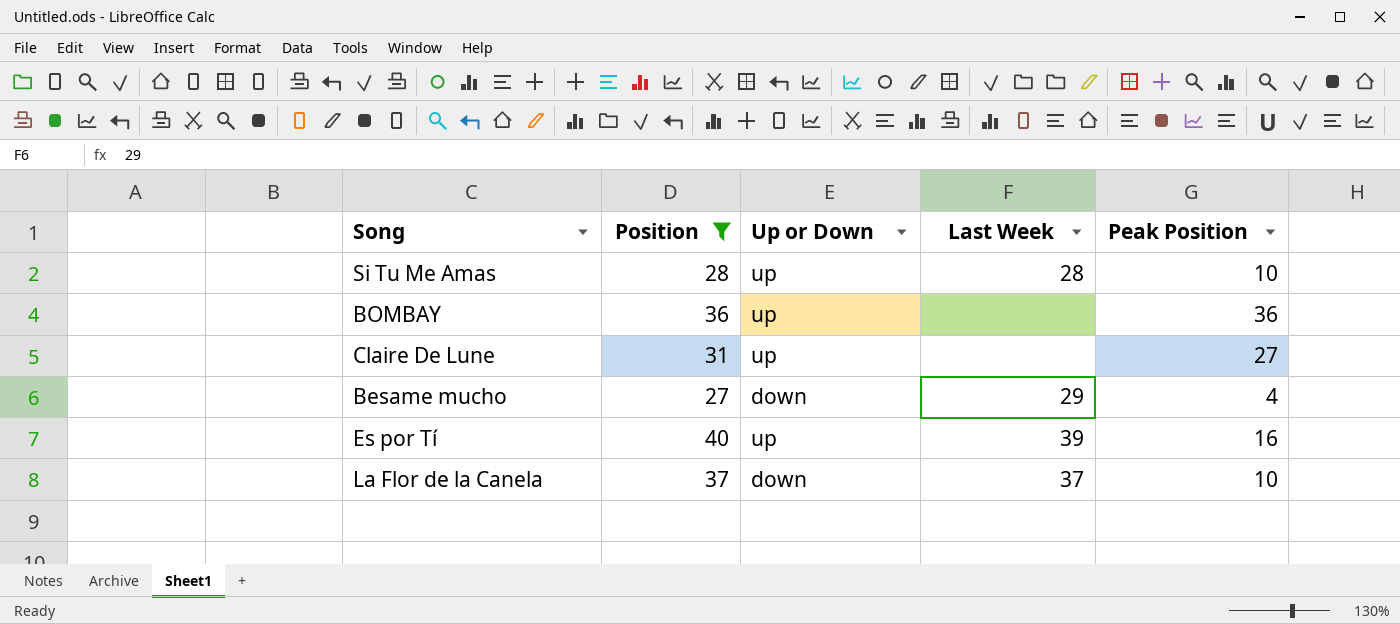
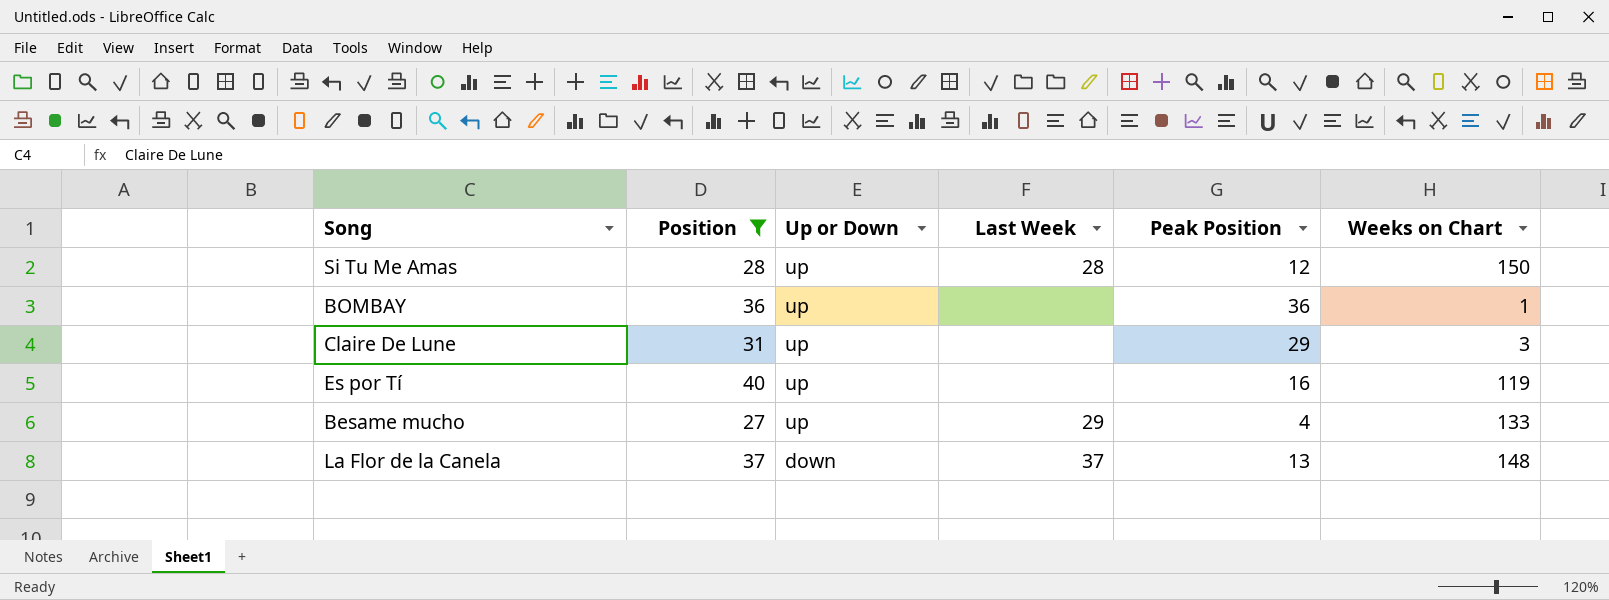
row order: none -> Up or Down descending
column Weeks on Chart | position: none -> 6
Si Tu Me Amas | Peak Position: 10 -> 12
Claire De Lune | Peak Position: 27 -> 29
Es por Tí | Last Week: 39 -> none
Besame mucho | Up or Down: down -> up
La Flor de la Canela | Peak Position: 10 -> 13

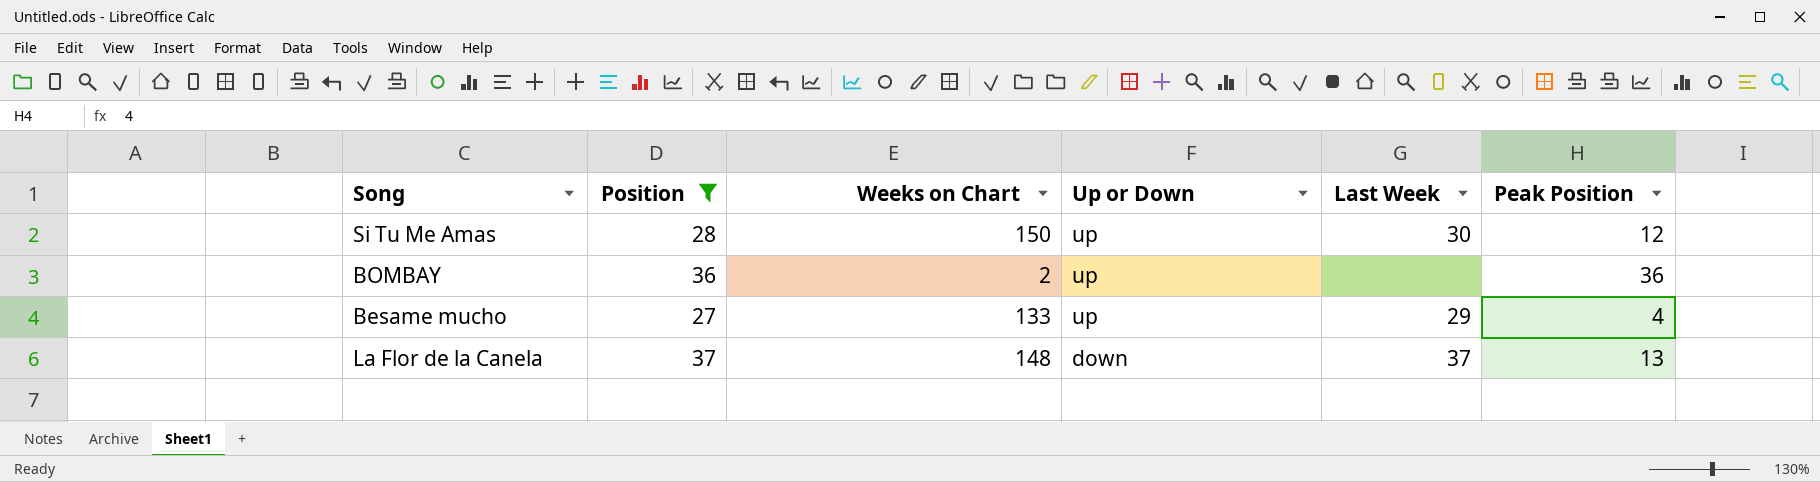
column Weeks on Chart | position: 6 -> 3
row Claire De Lune: 31 | up | none | 29 | 3 -> none
row Es por Tí: 40 | up | none | 16 | 119 -> none
Si Tu Me Amas | Last Week: 28 -> 30
BOMBAY | Weeks on Chart: 1 -> 2

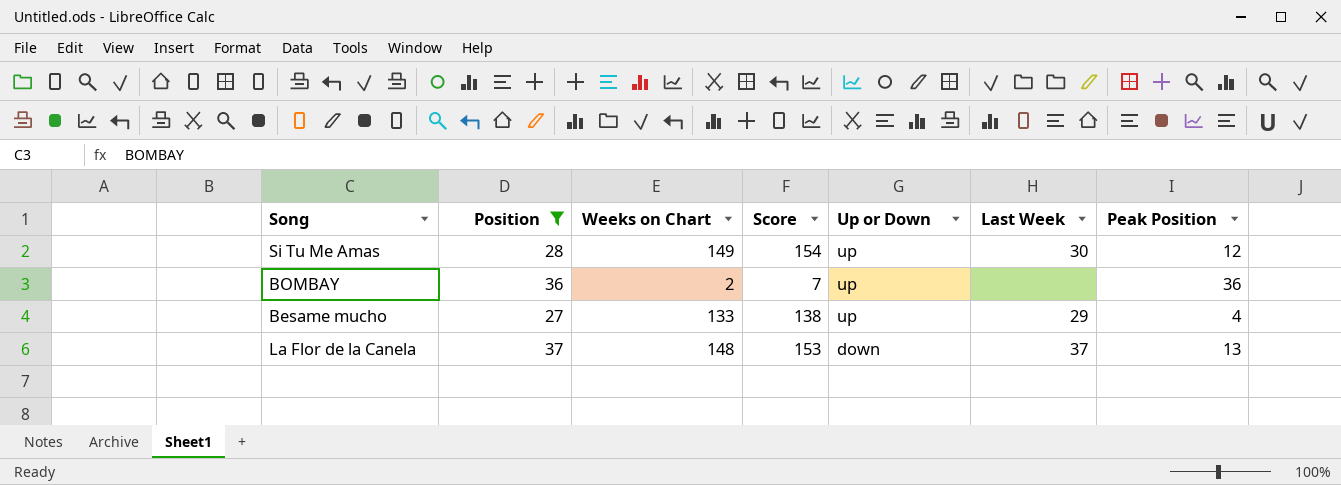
column Score | formula: none -> [Weeks on Chart] + 5
Si Tu Me Amas | Weeks on Chart: 150 -> 149

